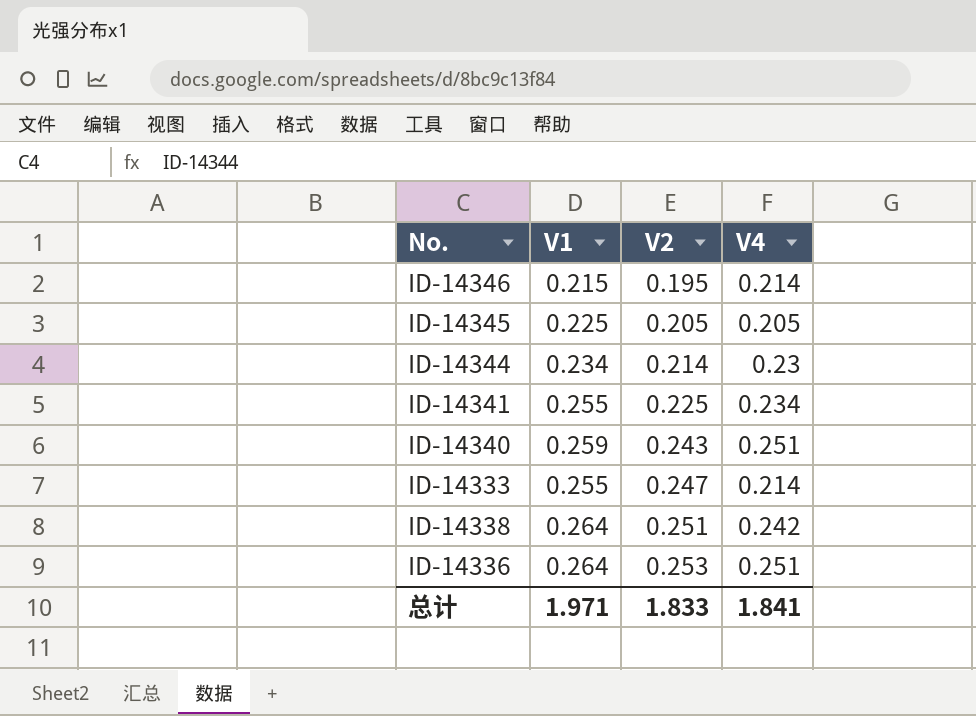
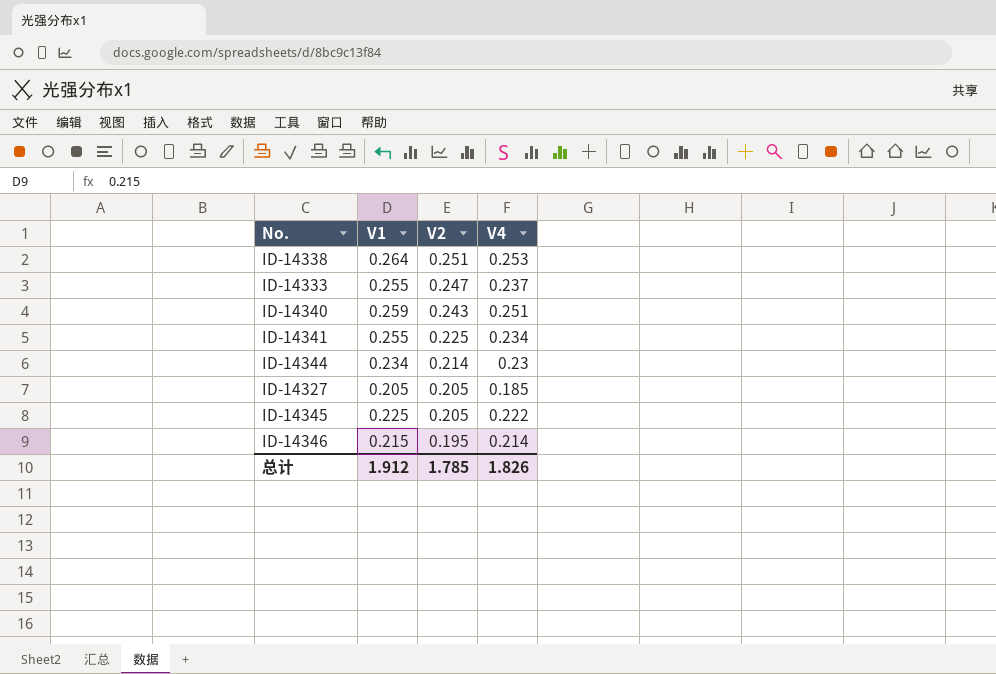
row order: V2 ascending -> V2 descending
row ID-14336: 0.264 | 0.253 | 0.251 -> none
ID-14338 | V4: 0.242 -> 0.253
ID-14333 | V4: 0.214 -> 0.237
row ID-14327: none -> 0.205 | 0.205 | 0.185
ID-14345 | V4: 0.205 -> 0.222
总计 | V1: 1.971 -> 1.912
总计 | V2: 1.833 -> 1.785
总计 | V4: 1.841 -> 1.826

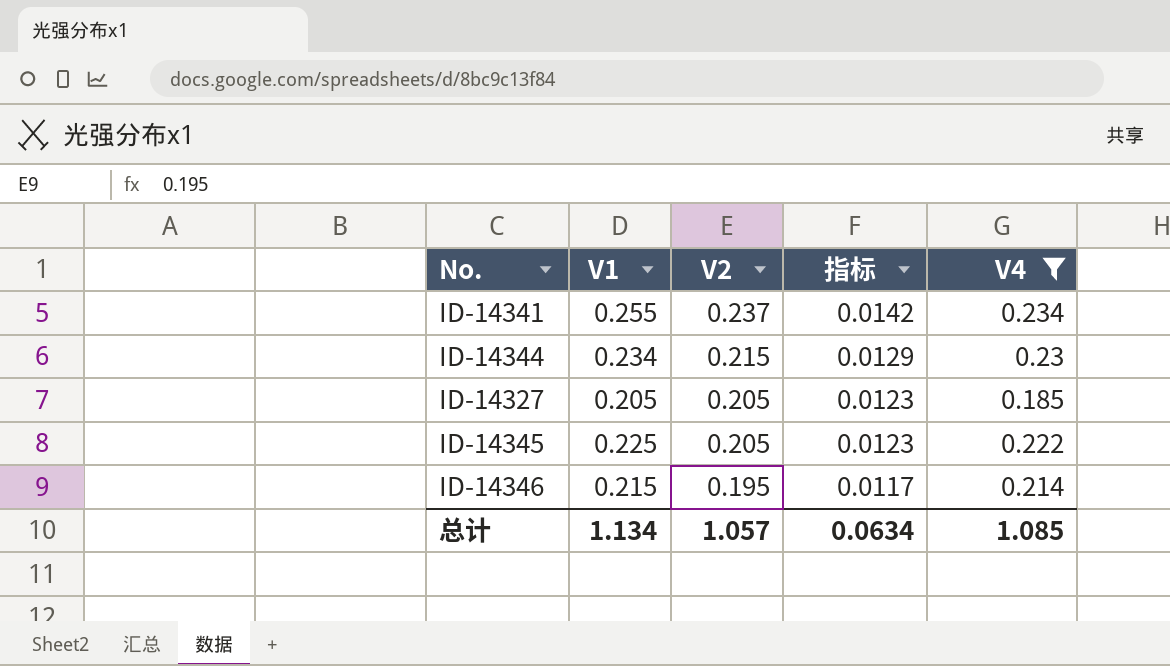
filter: none -> V4 <= 0.234
column 指标 | formula: none -> [V2] * 0.06
ID-14341 | V2: 0.225 -> 0.237
ID-14344 | V2: 0.214 -> 0.215
总计 | V1: 1.912 -> 1.134
总计 | V2: 1.785 -> 1.057
总计 | V4: 1.826 -> 1.085

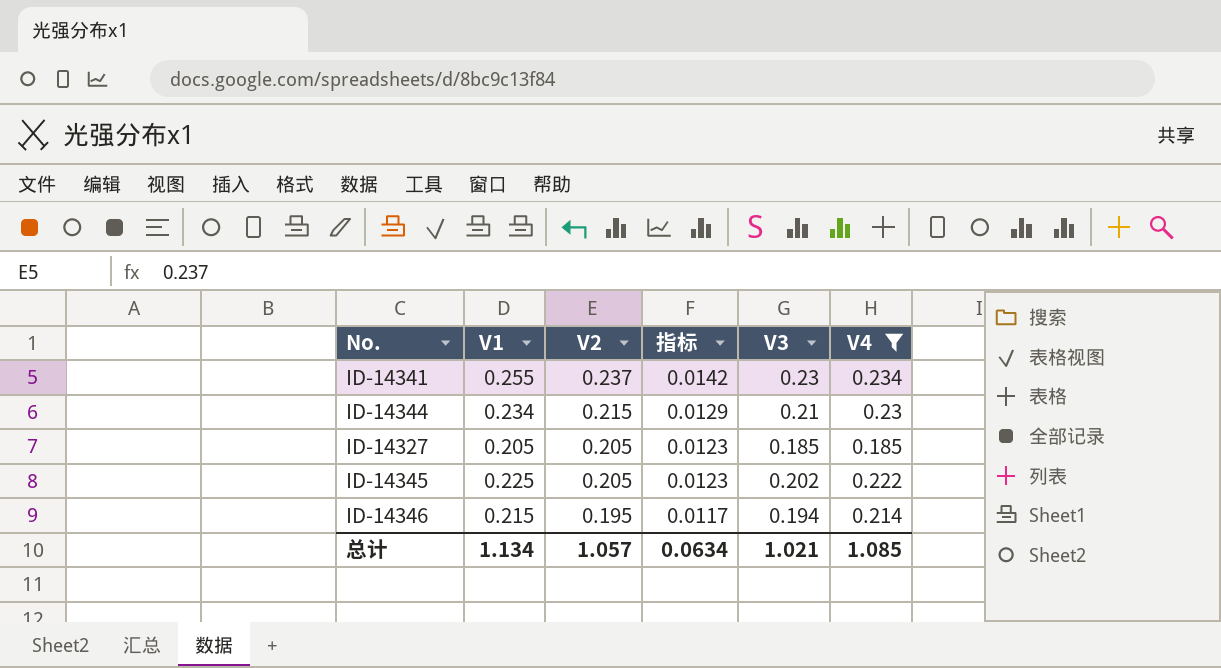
column V3 | position: none -> 5

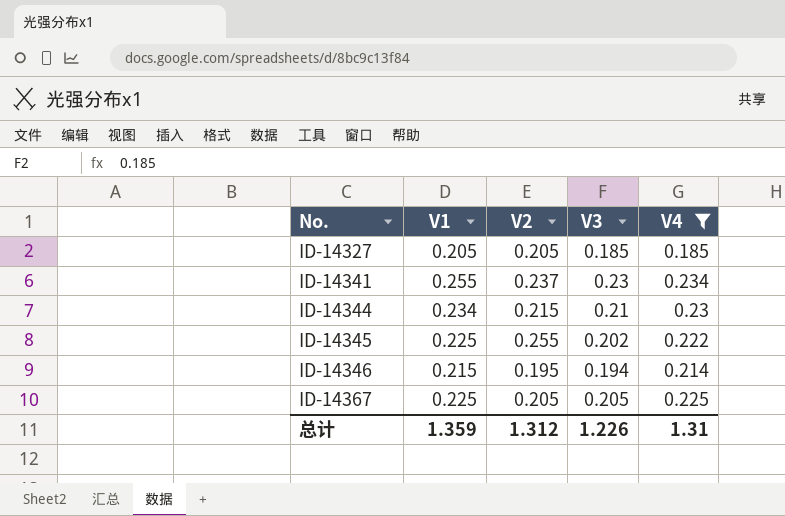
row order: V2 descending -> No. ascending
column 指标 | formula: [V2] * 0.06 -> none
ID-14345 | V2: 0.205 -> 0.255
row ID-14367: none -> 0.225 | 0.205 | 0.205 | 0.225
总计 | V1: 1.134 -> 1.359
总计 | V2: 1.057 -> 1.312
总计 | V3: 1.021 -> 1.226
总计 | V4: 1.085 -> 1.31

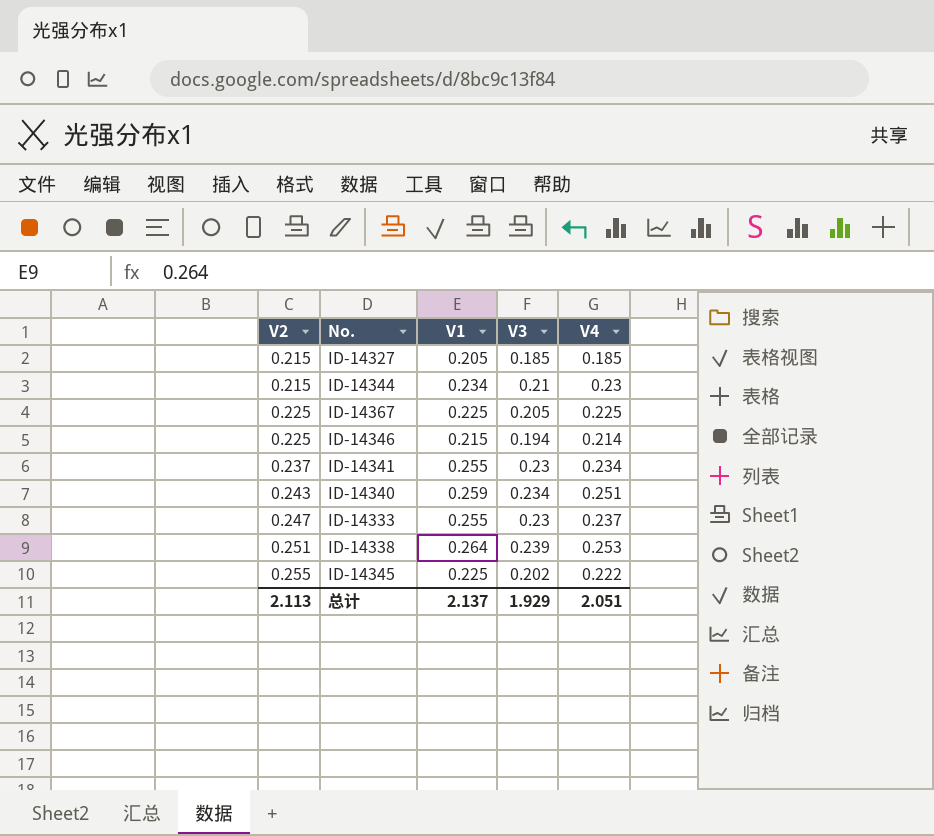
filter: V4 <= 0.234 -> none
row order: No. ascending -> V2 ascending
column V2 | position: 3 -> 1
ID-14327 | V2: 0.205 -> 0.215
ID-14367 | V2: 0.205 -> 0.225
ID-14346 | V2: 0.195 -> 0.225
总计 | V2: 1.312 -> 2.113
总计 | V1: 1.359 -> 2.137
总计 | V3: 1.226 -> 1.929
总计 | V4: 1.31 -> 2.051

